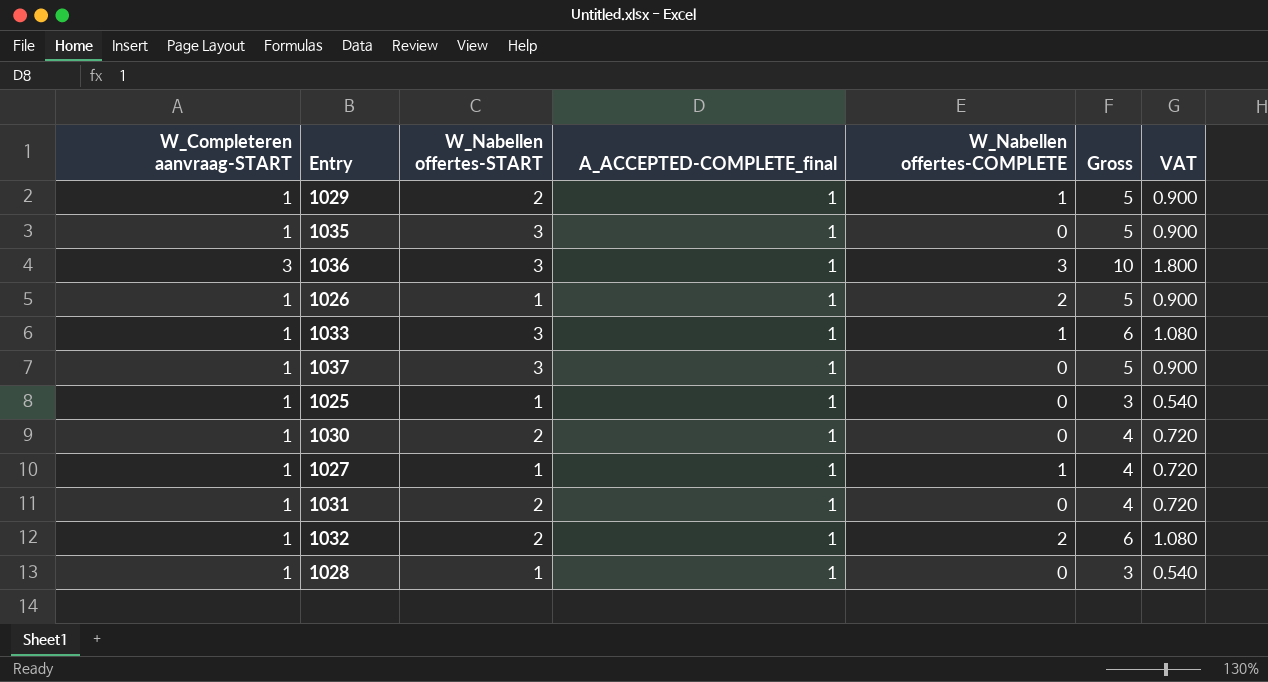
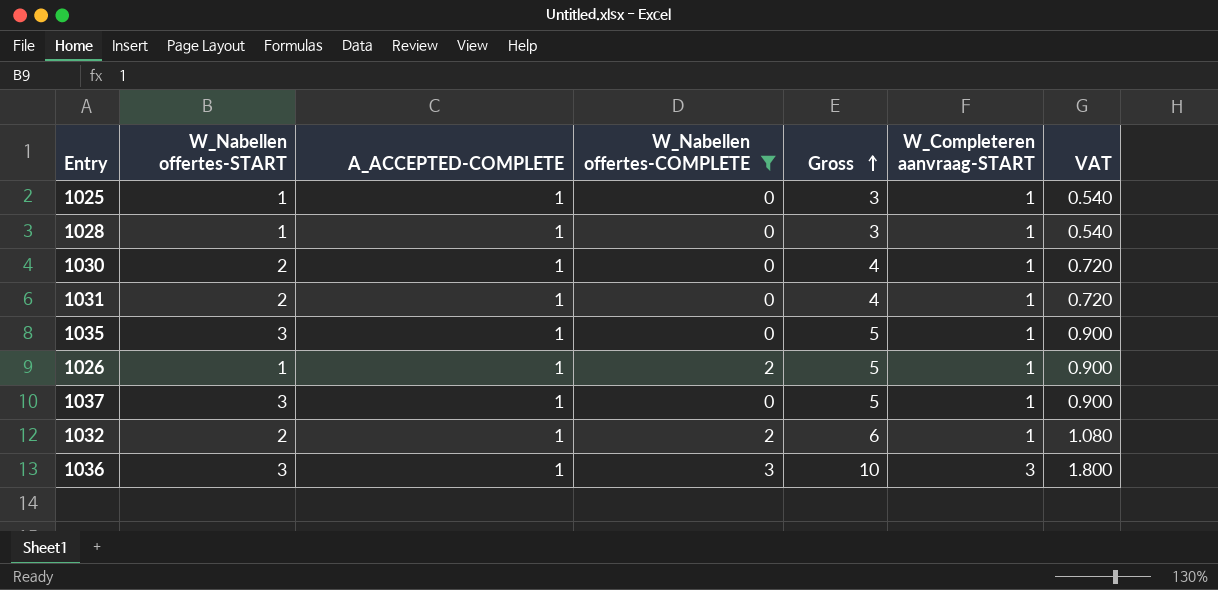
filter: none -> W_Nabellen offertes-COMPLETE != 1
row order: none -> Gross ascending
column name: A_ACCEPTED-COMPLETE_final -> A_ACCEPTED-COMPLETE
column W_Completeren aanvraag-START | position: 1 -> 6

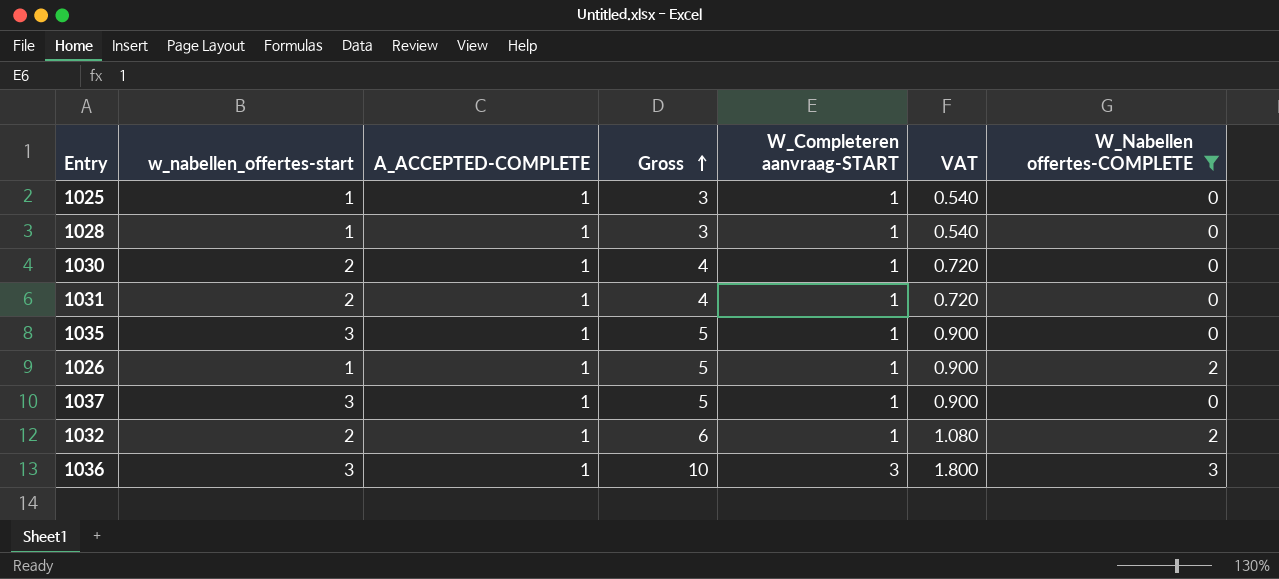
column name: W_Nabellen offertes-START -> w_nabellen_offertes-start
column W_Nabellen offertes-COMPLETE | position: 4 -> 7

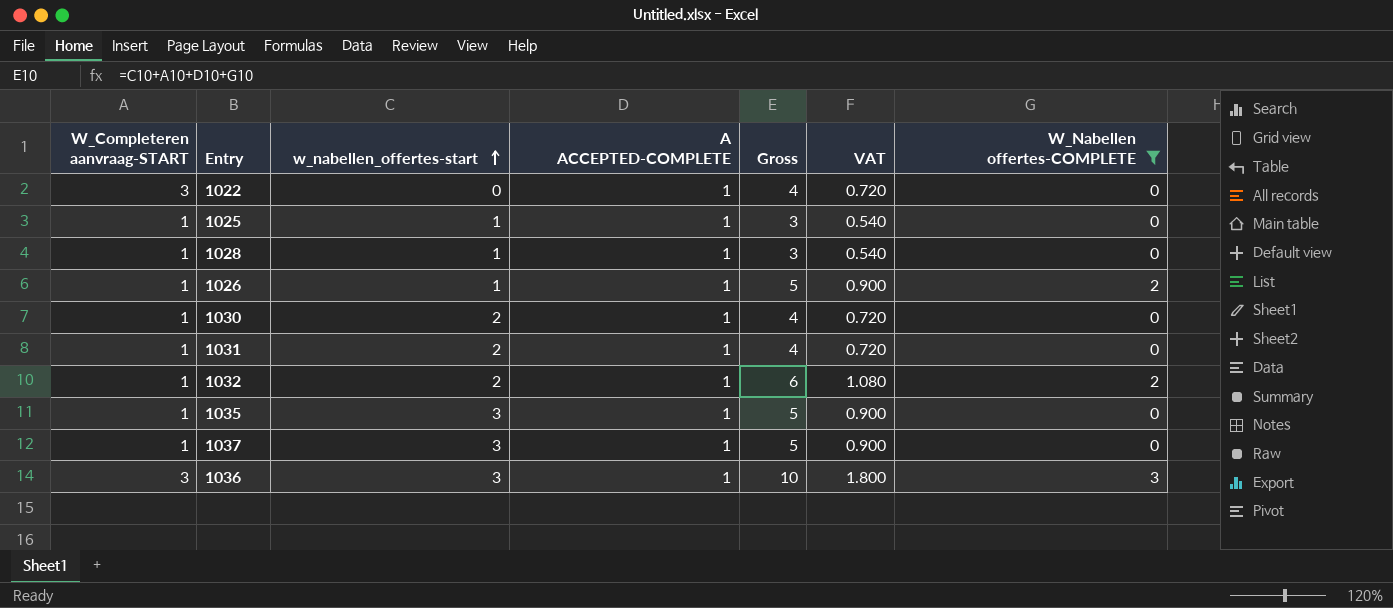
row order: Gross ascending -> w_nabellen_offertes-start ascending
column W_Completeren aanvraag-START | position: 5 -> 1
column name: A_ACCEPTED-COMPLETE -> A ACCEPTED-COMPLETE
row 1022: none -> 3 | 0 | 1 | 4 | 0.720 | 0

